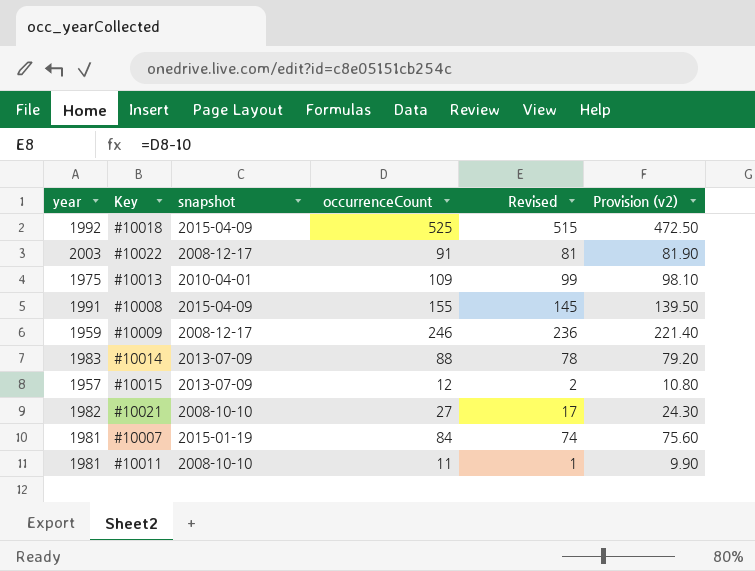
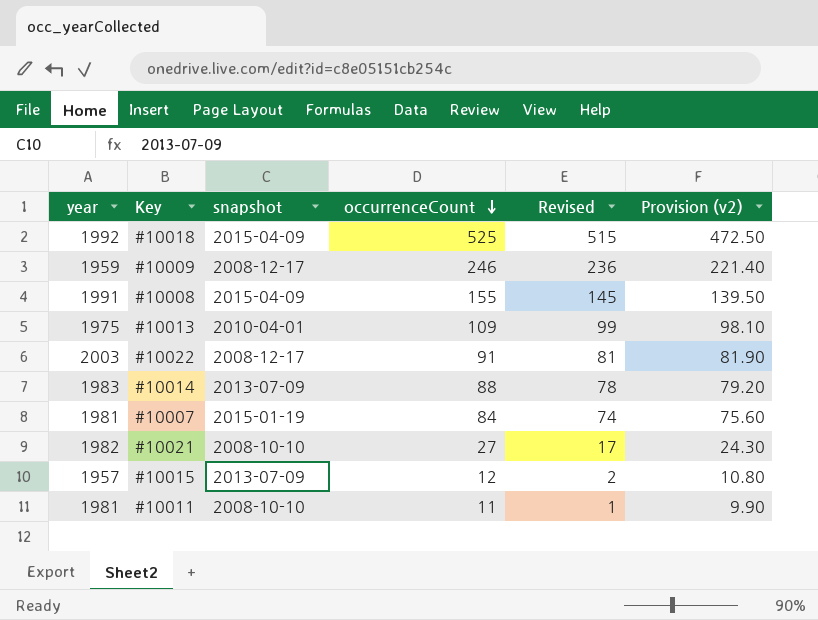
row order: none -> occurrenceCount descending

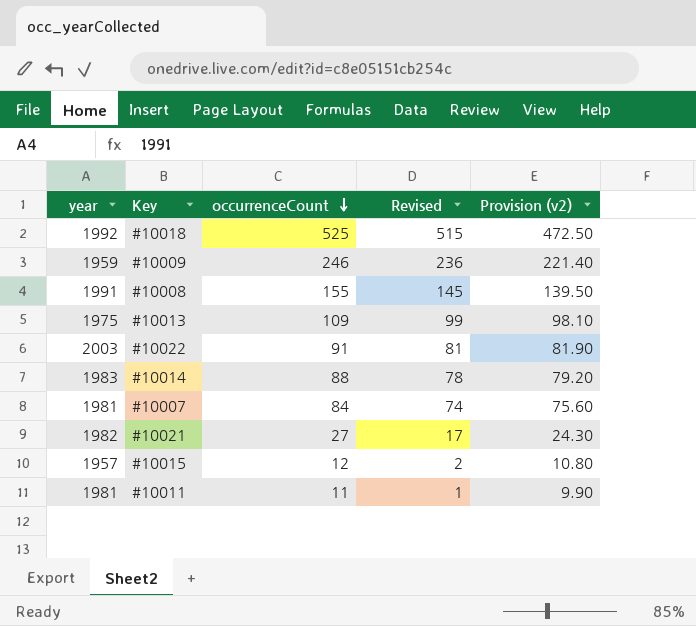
column snapshot | position: 3 -> none

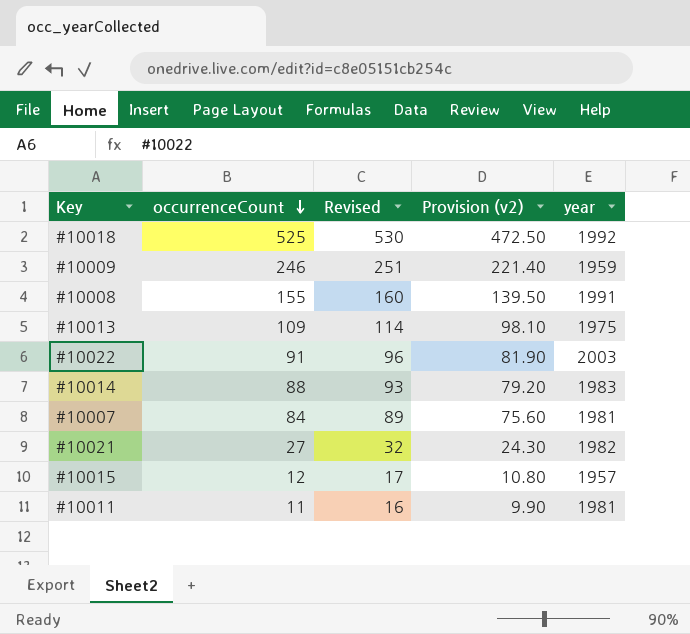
column Revised | formula: [occurrenceCount] - 10 -> [occurrenceCount] + 5
column year | position: 1 -> 5

